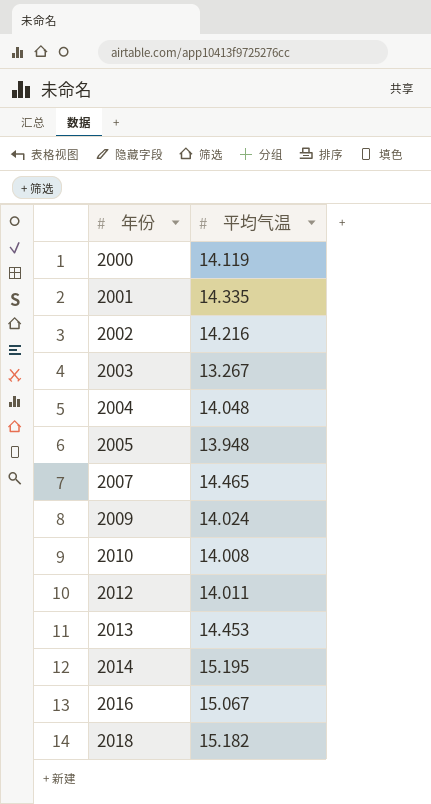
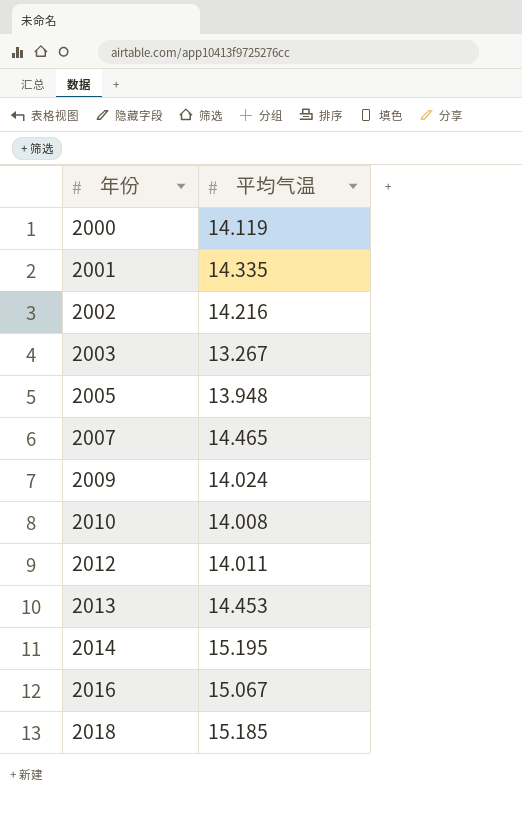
row 2004: 14.048 -> none
2018 | 平均气温: 15.182 -> 15.185

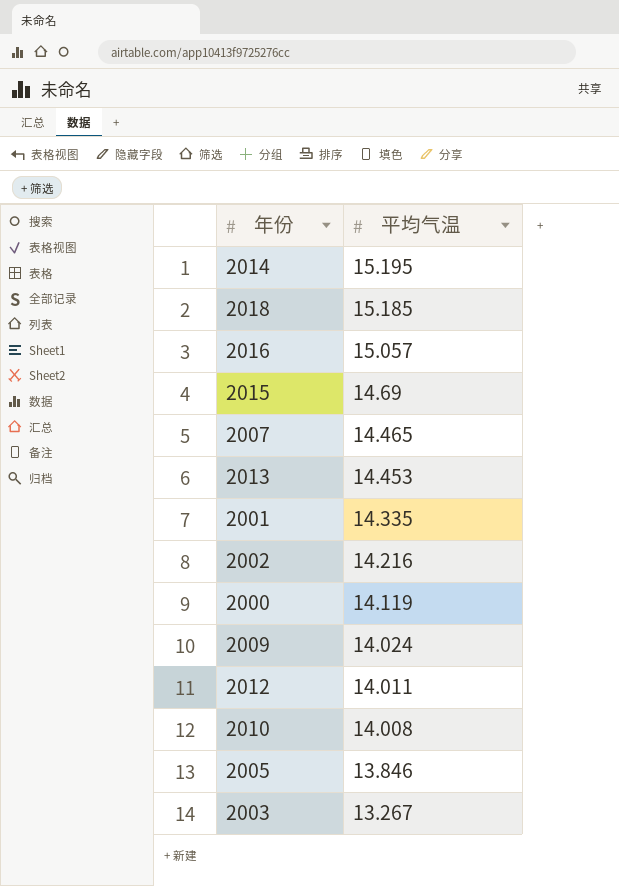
row order: 年份 ascending -> 平均气温 descending
2016 | 平均气温: 15.067 -> 15.057
row 2015: none -> 14.69
2005 | 平均气温: 13.948 -> 13.846

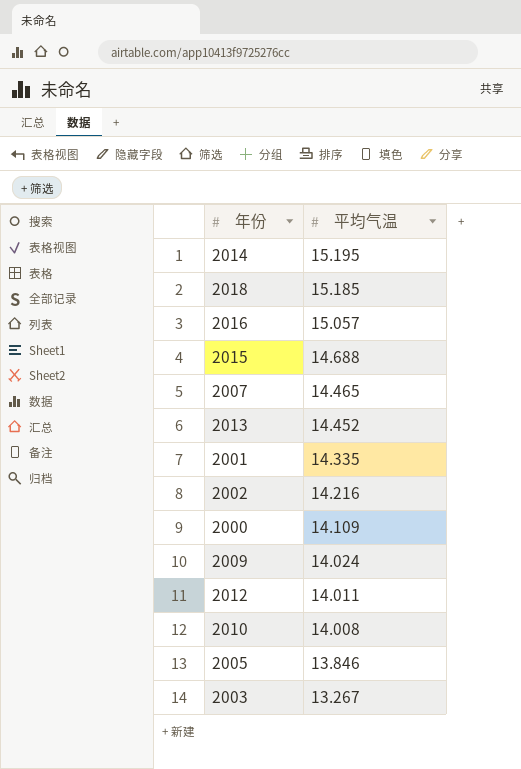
2015 | 平均气温: 14.69 -> 14.688
2013 | 平均气温: 14.453 -> 14.452
2000 | 平均气温: 14.119 -> 14.109

